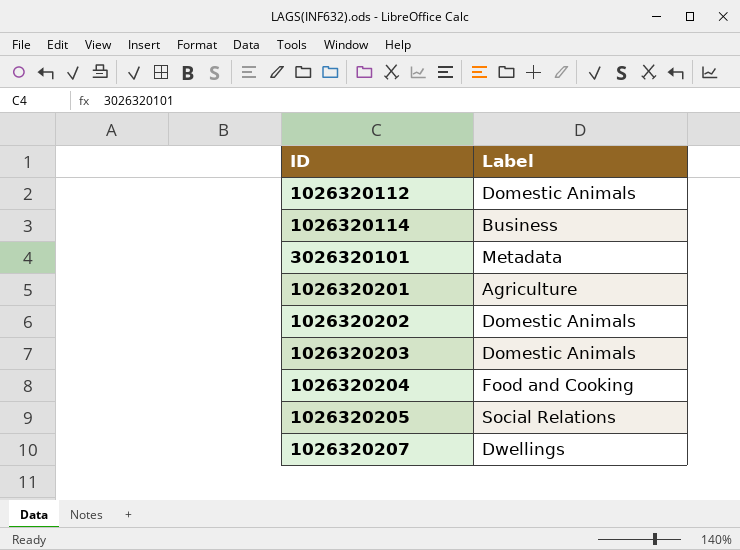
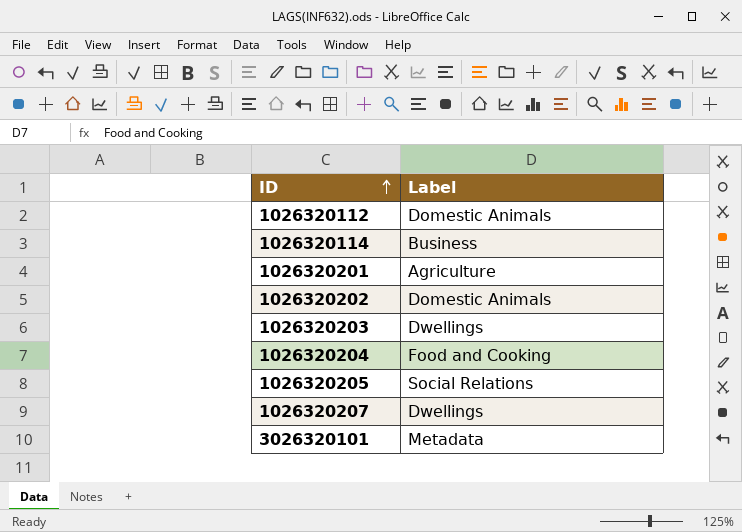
row order: none -> ID ascending
1026320203 | Label: Domestic Animals -> Dwellings

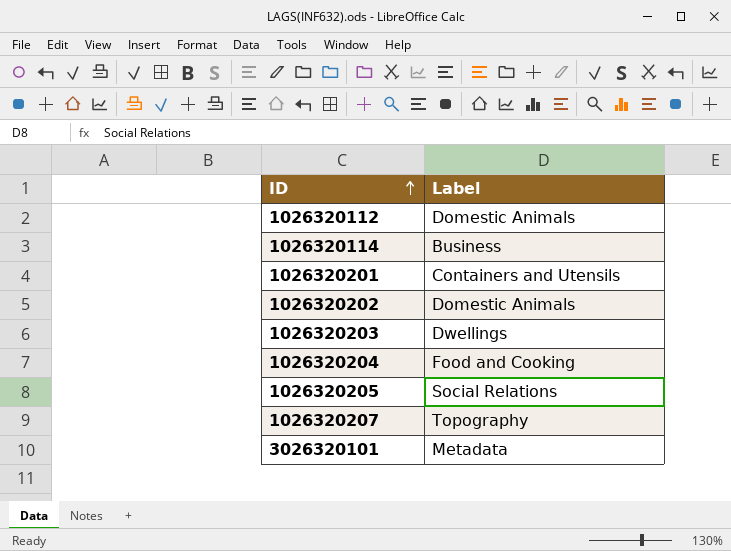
1026320201 | Label: Agriculture -> Containers and Utensils
1026320207 | Label: Dwellings -> Topography

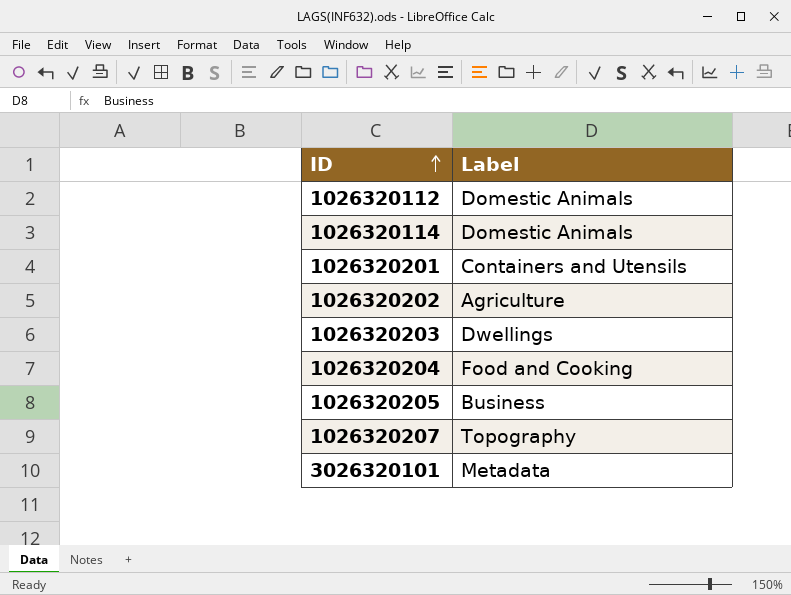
1026320114 | Label: Business -> Domestic Animals
1026320202 | Label: Domestic Animals -> Agriculture
1026320205 | Label: Social Relations -> Business

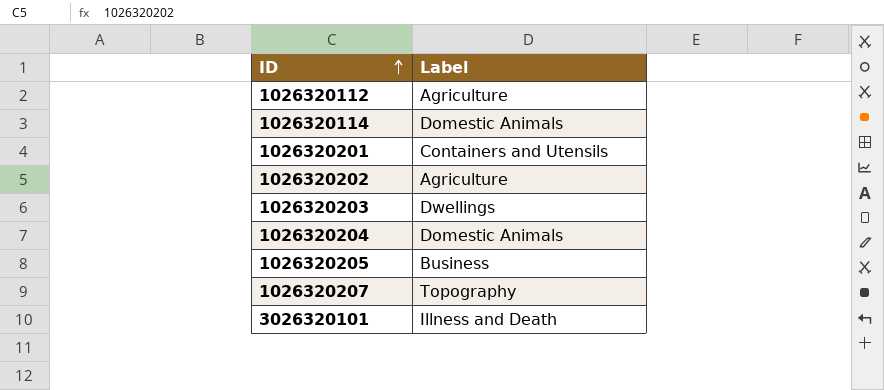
1026320112 | Label: Domestic Animals -> Agriculture
1026320204 | Label: Food and Cooking -> Domestic Animals
3026320101 | Label: Metadata -> Illness and Death

